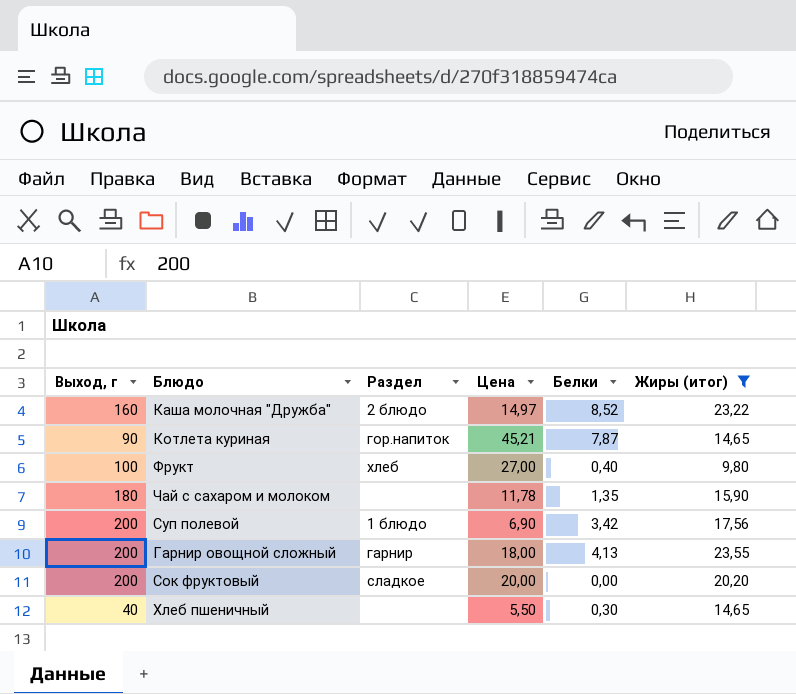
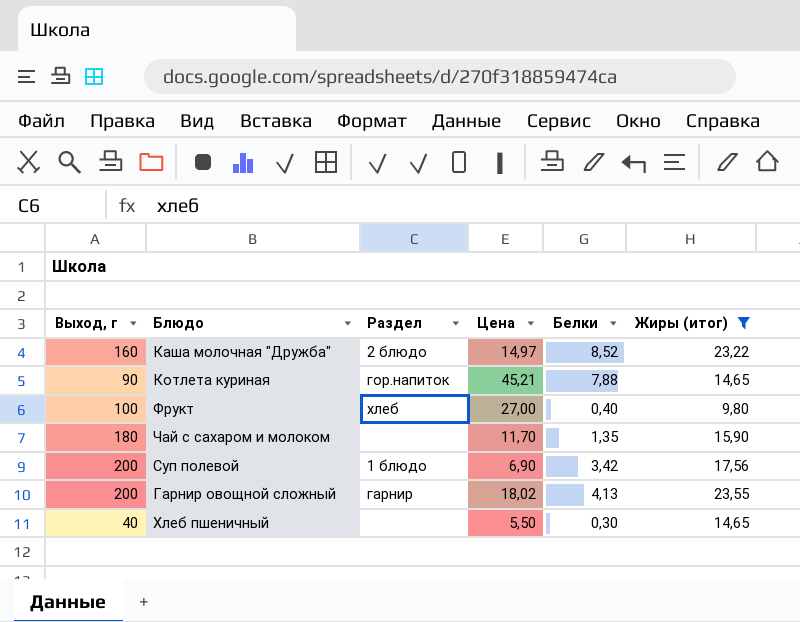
row Сок фруктовый: 200 | сладкое | 20,00 | 0,00 | 20,20 -> none
Котлета куриная | Белки: 7,87 -> 7,88
Чай с сахаром и молоком | Цена: 11,78 -> 11,70
Гарнир овощной сложный | Цена: 18,00 -> 18,02

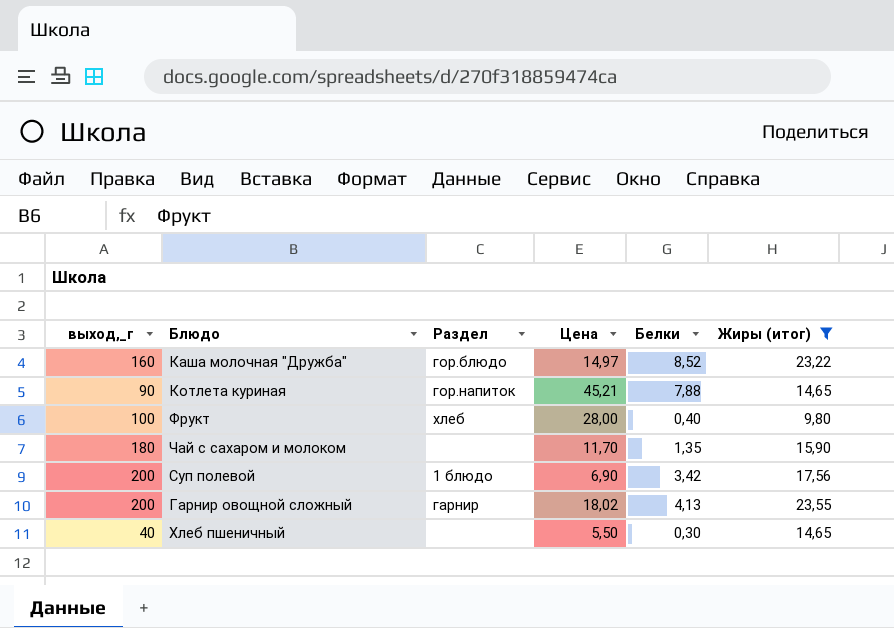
column name: Выход, г -> выход,_г
Каша молочная "Дружба" | Раздел: 2 блюдо -> гор.блюдо
Фрукт | Цена: 27,00 -> 28,00

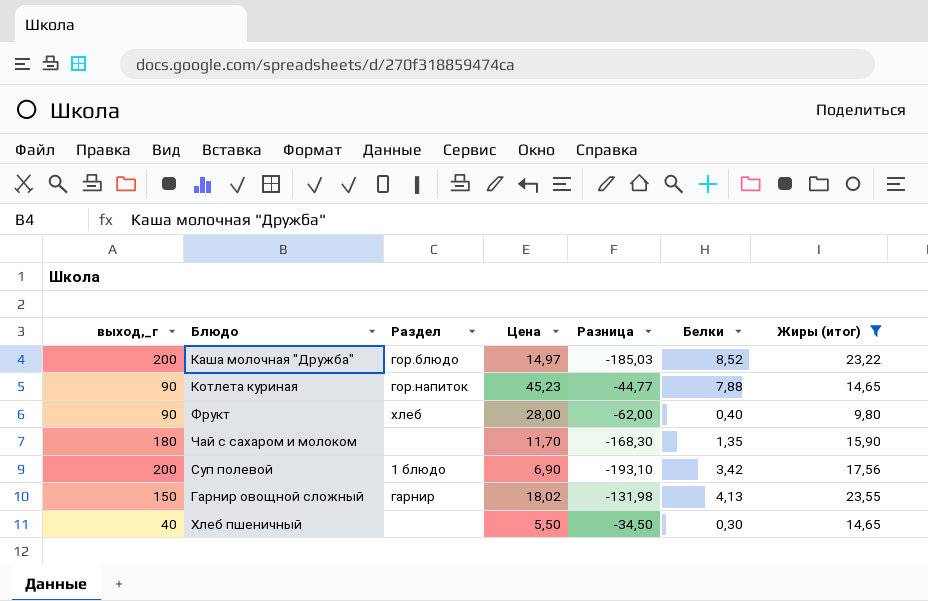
column Разница | formula: none -> [Цена] - [выход,_г]
Каша молочная "Дружба" | выход,_г: 160 -> 200
Котлета куриная | Цена: 45,21 -> 45,23
Фрукт | выход,_г: 100 -> 90
Гарнир овощной сложный | выход,_г: 200 -> 150

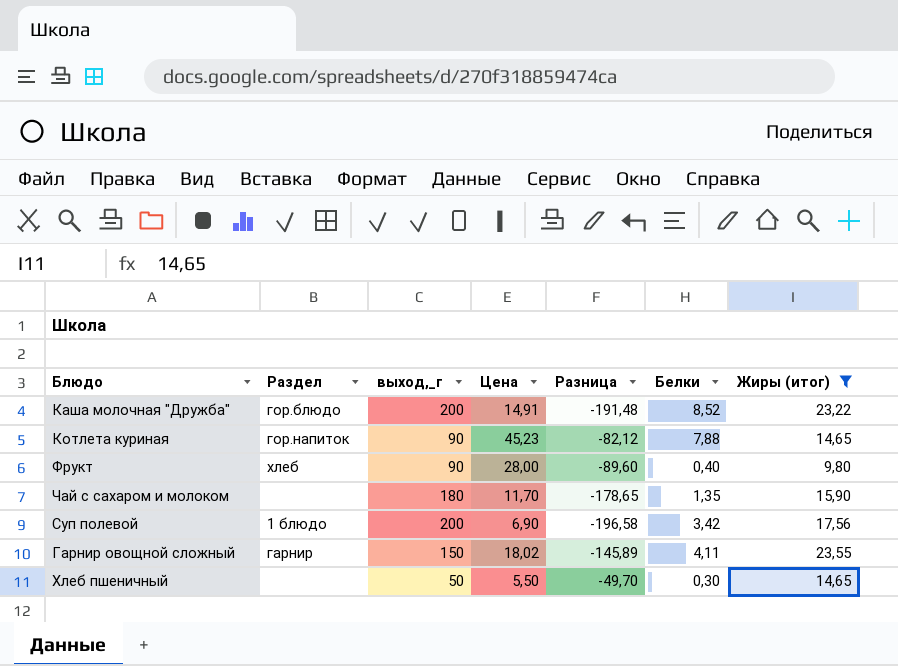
column выход,_г | position: 1 -> 3
column Разница | formula: [Цена] - [выход,_г] -> [Белки] - [выход,_г]
Каша молочная "Дружба" | Цена: 14,97 -> 14,91
Гарнир овощной сложный | Белки: 4,13 -> 4,11
Хлеб пшеничный | выход,_г: 40 -> 50

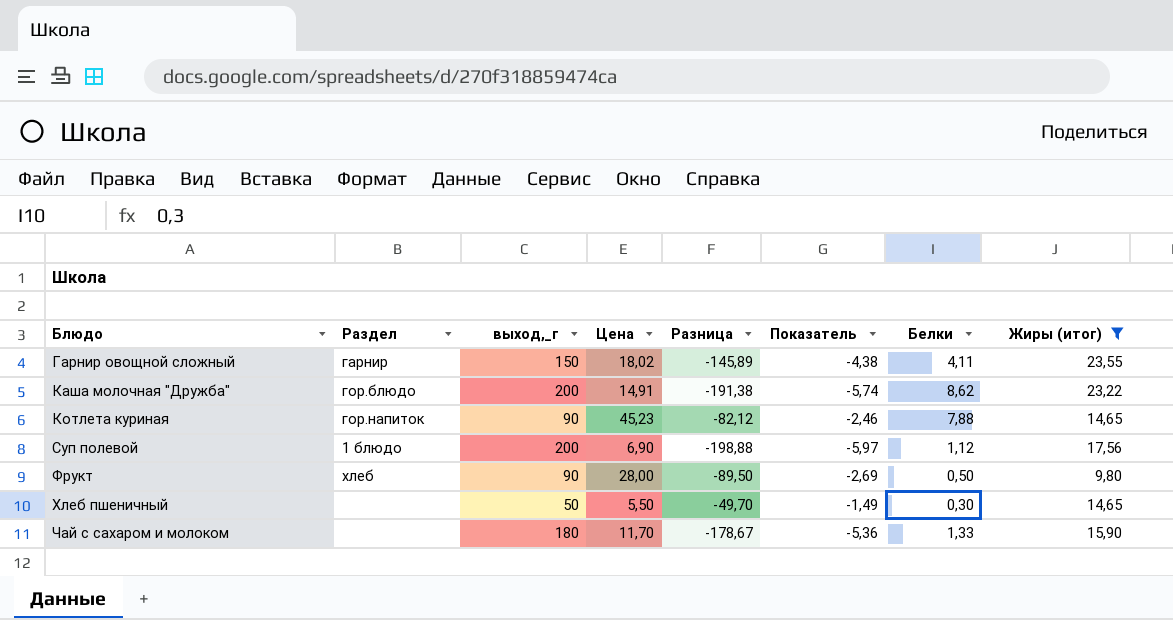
row order: none -> Блюдо ascending
column Показатель | formula: none -> [Разница] * 0,03
Каша молочная "Дружба" | Разница: -191,48 -> -191,38
Каша молочная "Дружба" | Белки: 8,52 -> 8,62
Суп полевой | Разница: -196,58 -> -198,88
Суп полевой | Белки: 3,42 -> 1,12
Фрукт | Разница: -89,60 -> -89,50
Фрукт | Белки: 0,40 -> 0,50
Чай с сахаром и молоком | Разница: -178,65 -> -178,67
Чай с сахаром и молоком | Белки: 1,35 -> 1,33

